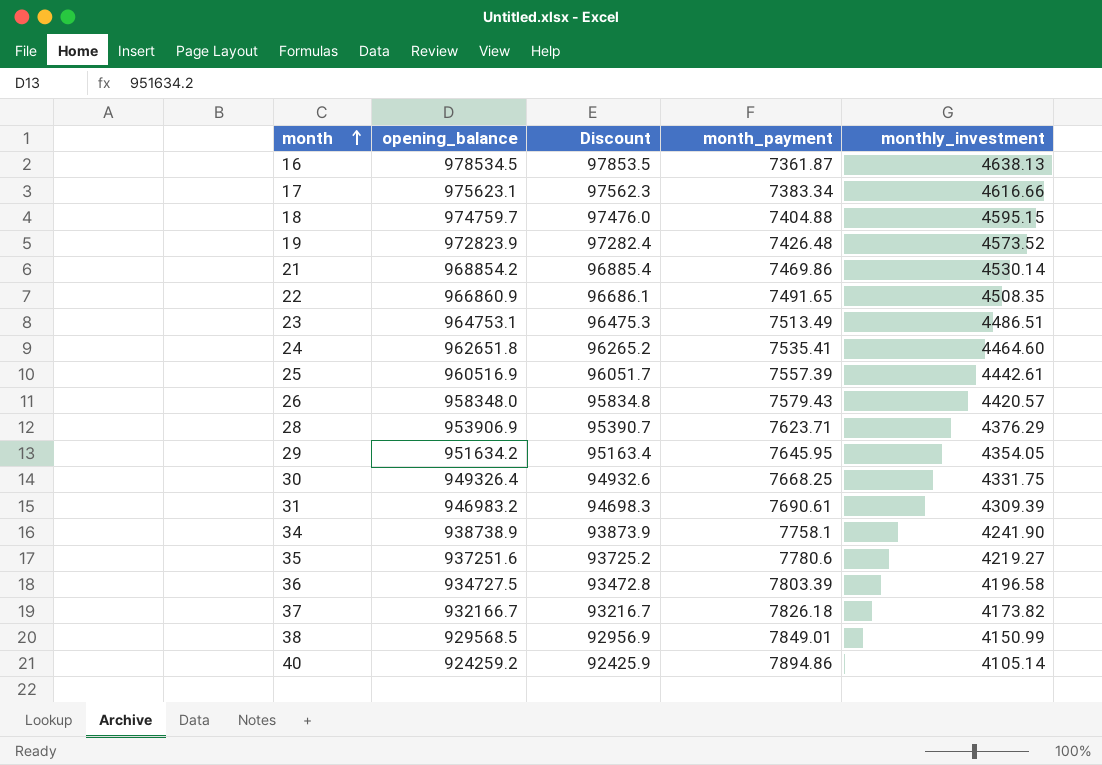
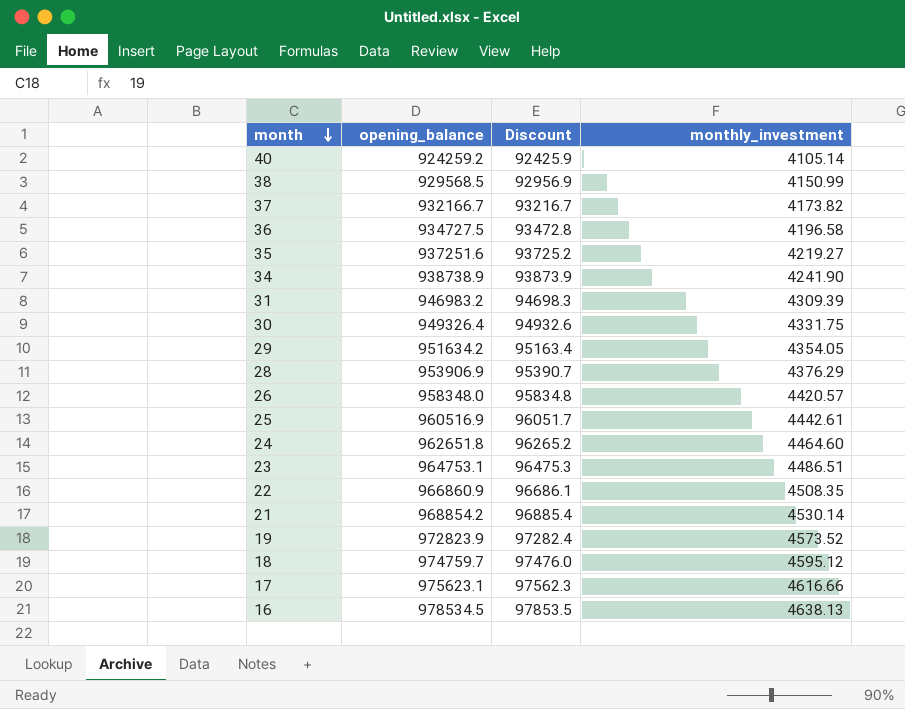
row order: month ascending -> month descending
column month_payment | position: 4 -> none
18 | monthly_investment: 4595.15 -> 4595.12

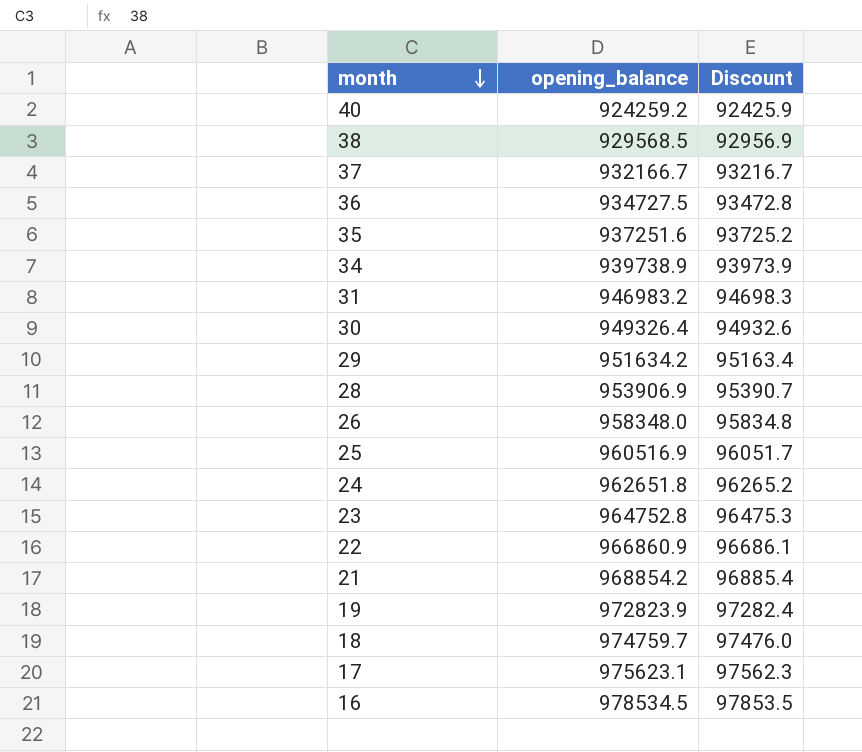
column monthly_investment | position: 4 -> none
34 | opening_balance: 938738.9 -> 939738.9
34 | Discount: 93873.9 -> 93973.9
23 | opening_balance: 964753.1 -> 964752.8

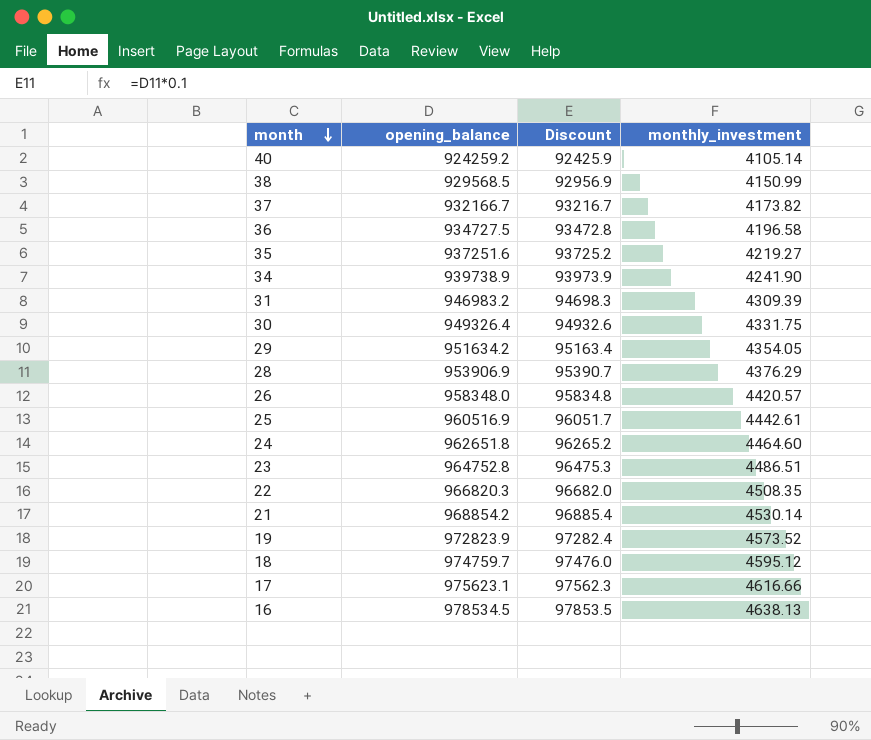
column monthly_investment | position: none -> 4
22 | opening_balance: 966860.9 -> 966820.3
22 | Discount: 96686.1 -> 96682.0

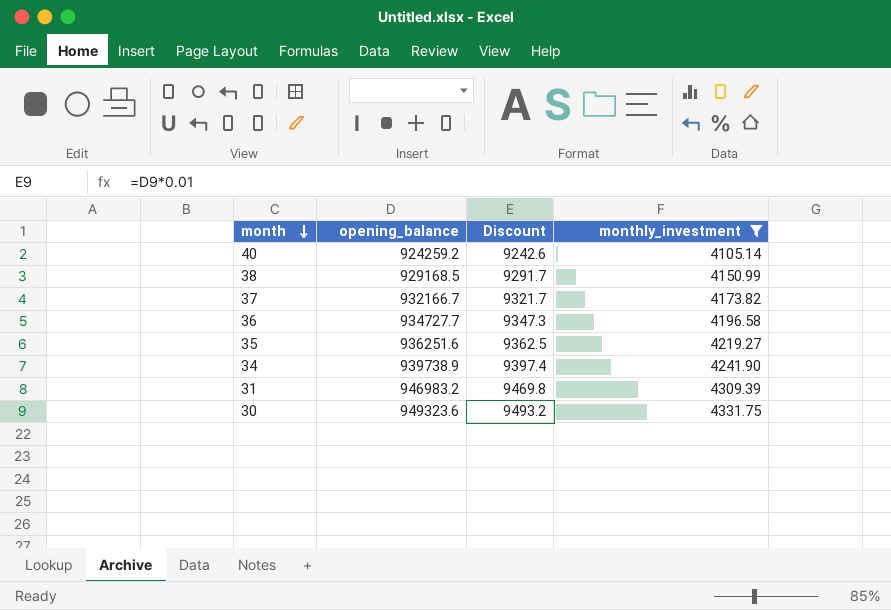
filter: none -> monthly_investment <= 4331.75
column Discount | formula: [opening_balance] * 0.1 -> [opening_balance] * 0.01
38 | opening_balance: 929568.5 -> 929168.5
36 | opening_balance: 934727.5 -> 934727.7
35 | opening_balance: 937251.6 -> 936251.6
30 | opening_balance: 949326.4 -> 949323.6

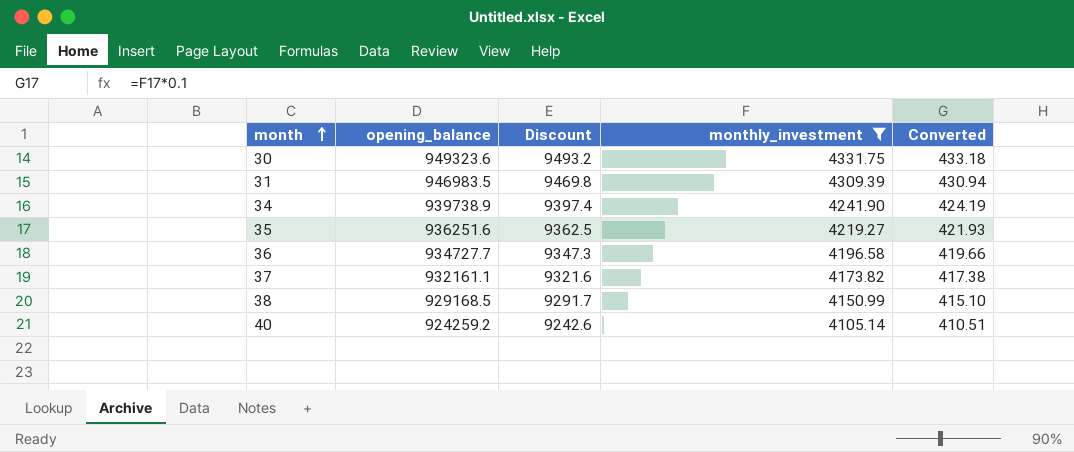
row order: month descending -> month ascending
column Converted | formula: none -> [monthly_investment] * 0.1
31 | opening_balance: 946983.2 -> 946983.5
37 | opening_balance: 932166.7 -> 932161.1
37 | Discount: 9321.7 -> 9321.6

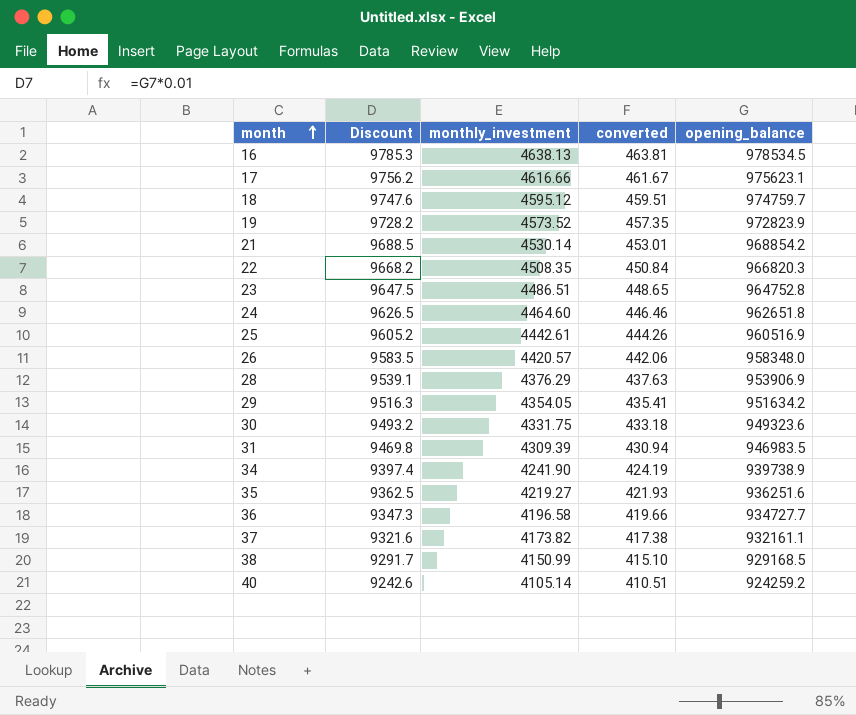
filter: monthly_investment <= 4331.75 -> none
column name: Converted -> converted
column opening_balance | position: 2 -> 5

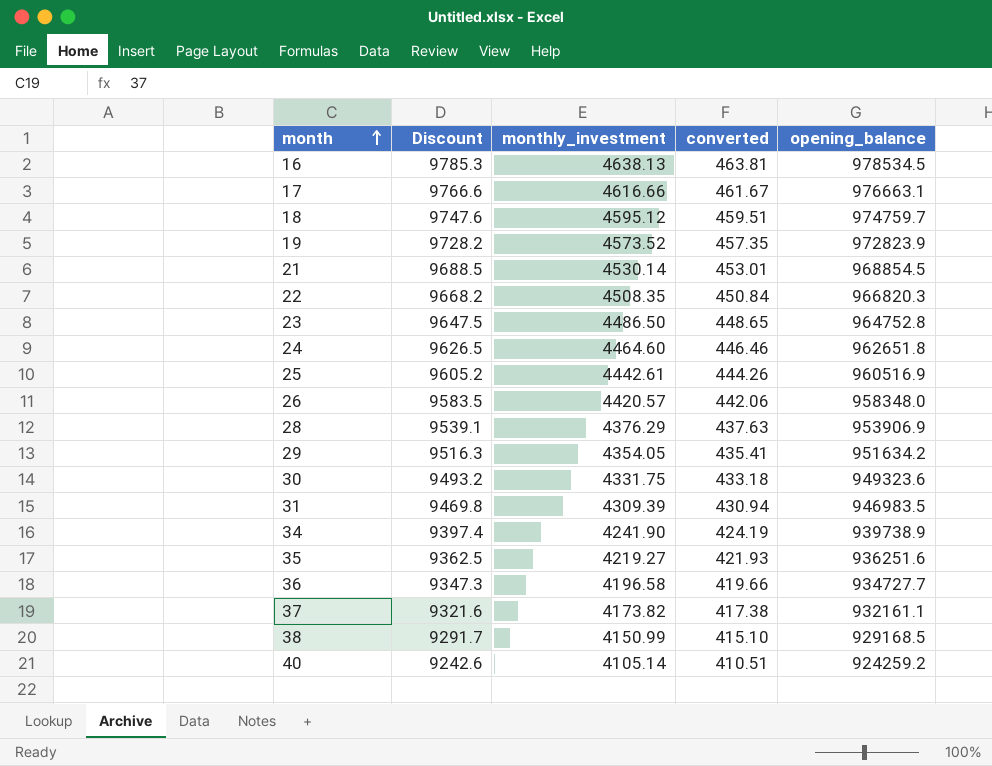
17 | Discount: 9756.2 -> 9766.6
17 | opening_balance: 975623.1 -> 976663.1
21 | opening_balance: 968854.2 -> 968854.5
23 | monthly_investment: 4486.51 -> 4486.50

